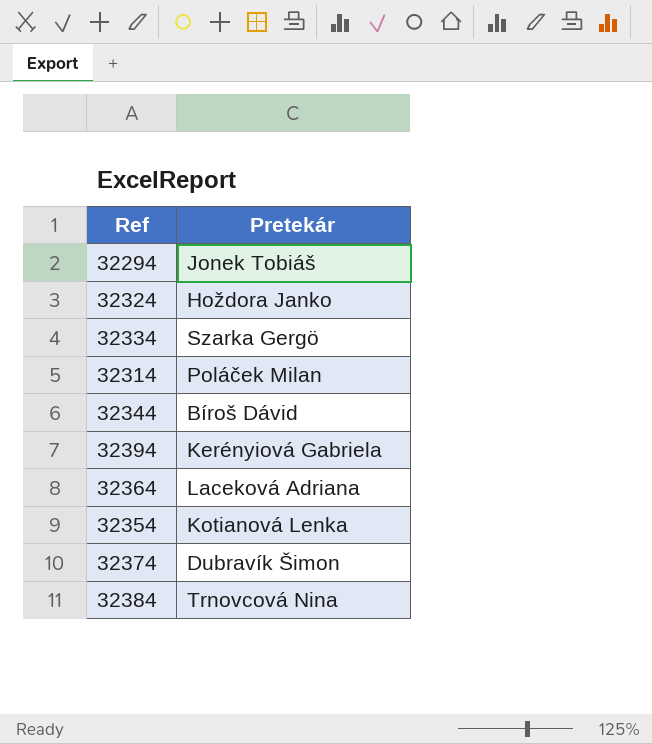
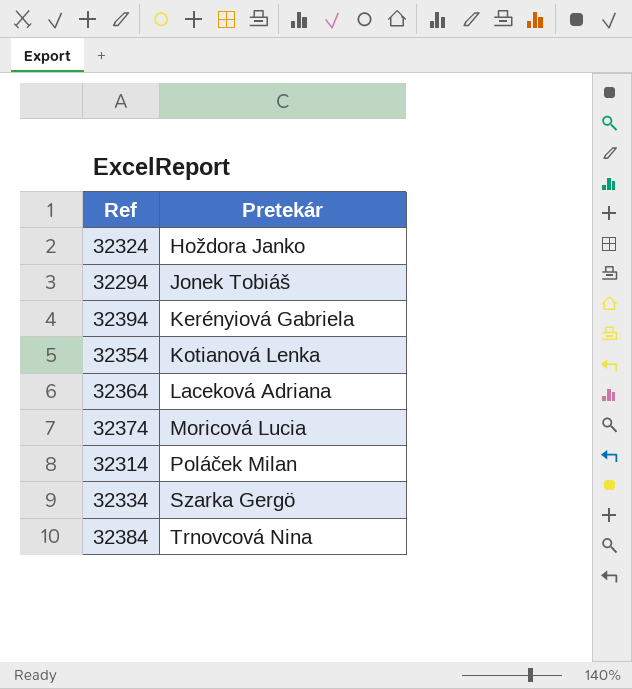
row order: none -> Pretekár ascending
row 32344: Bíroš Dávid -> none
32374 | Pretekár: Dubravík Šimon -> Moricová Lucia

